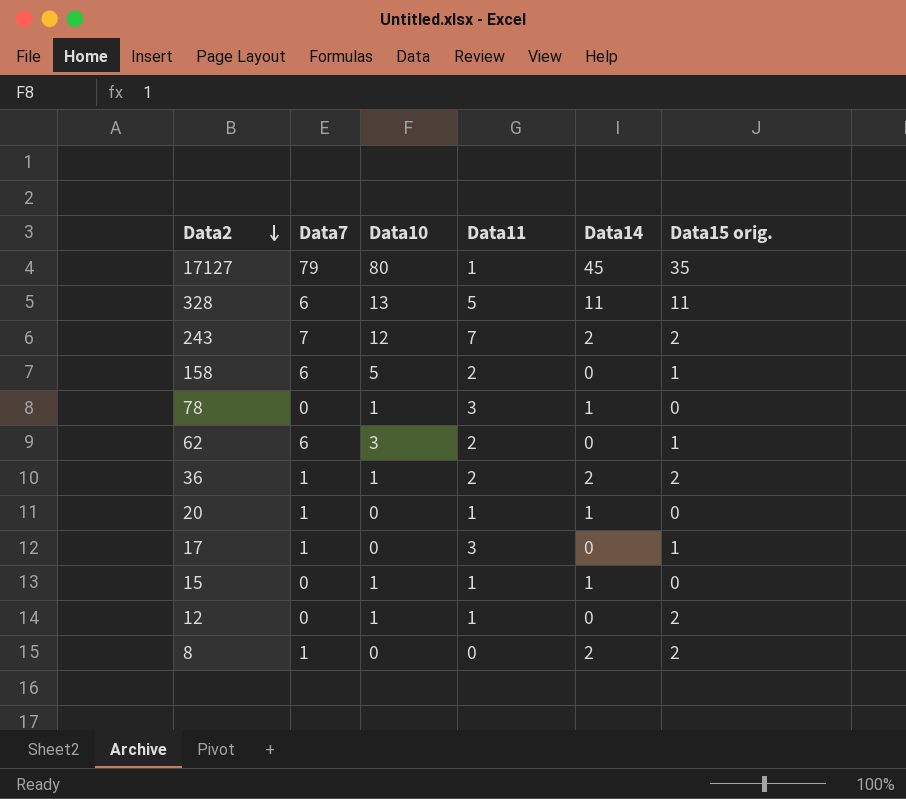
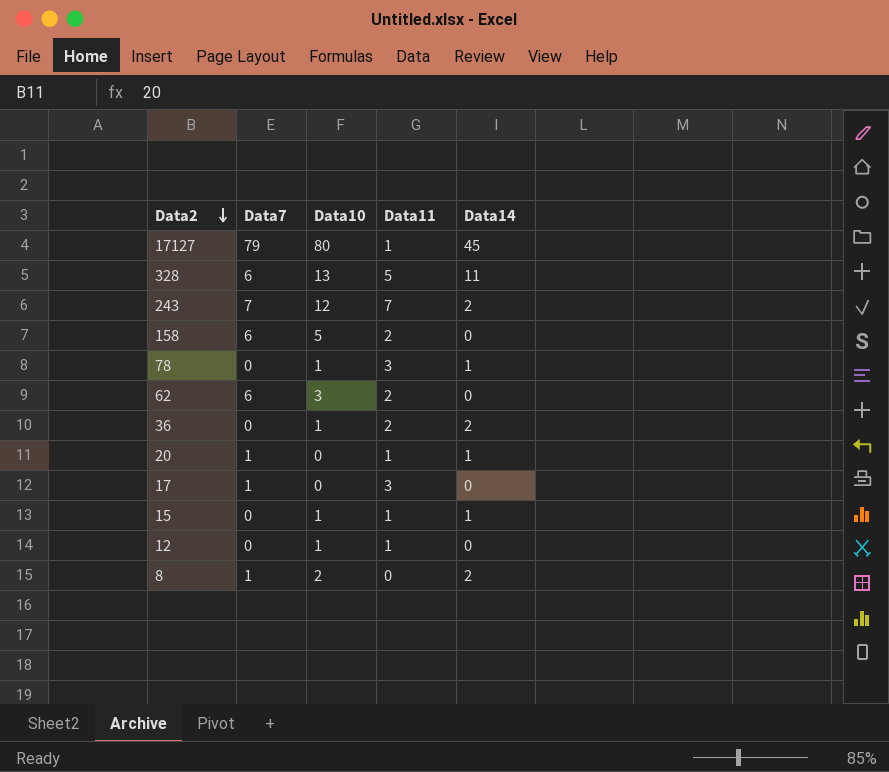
column Data15 orig. | position: 6 -> none
36 | Data7: 1 -> 0
8 | Data10: 0 -> 2

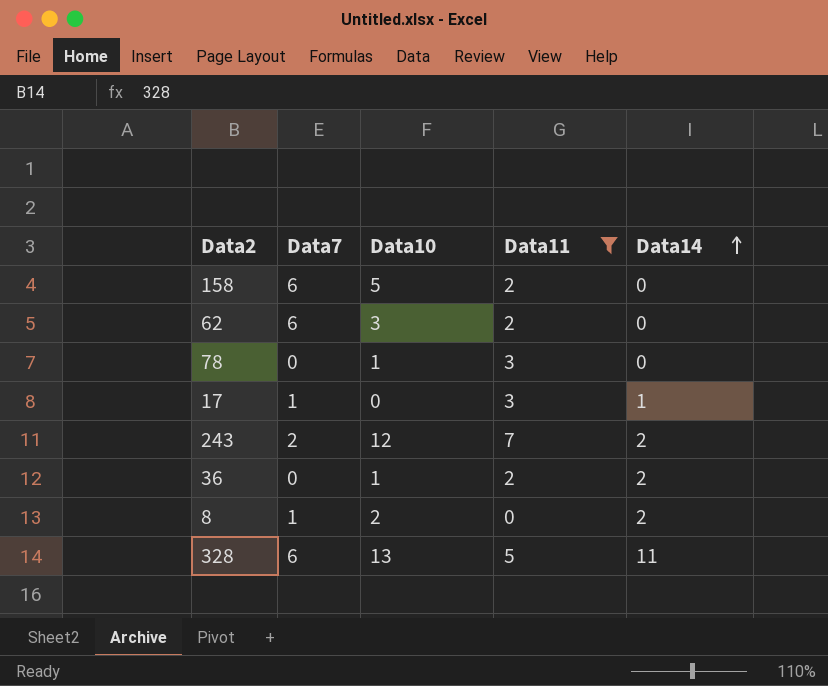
filter: none -> Data11 != 1
row order: Data2 descending -> Data14 ascending
78 | Data14: 1 -> 0
17 | Data14: 0 -> 1
243 | Data7: 7 -> 2

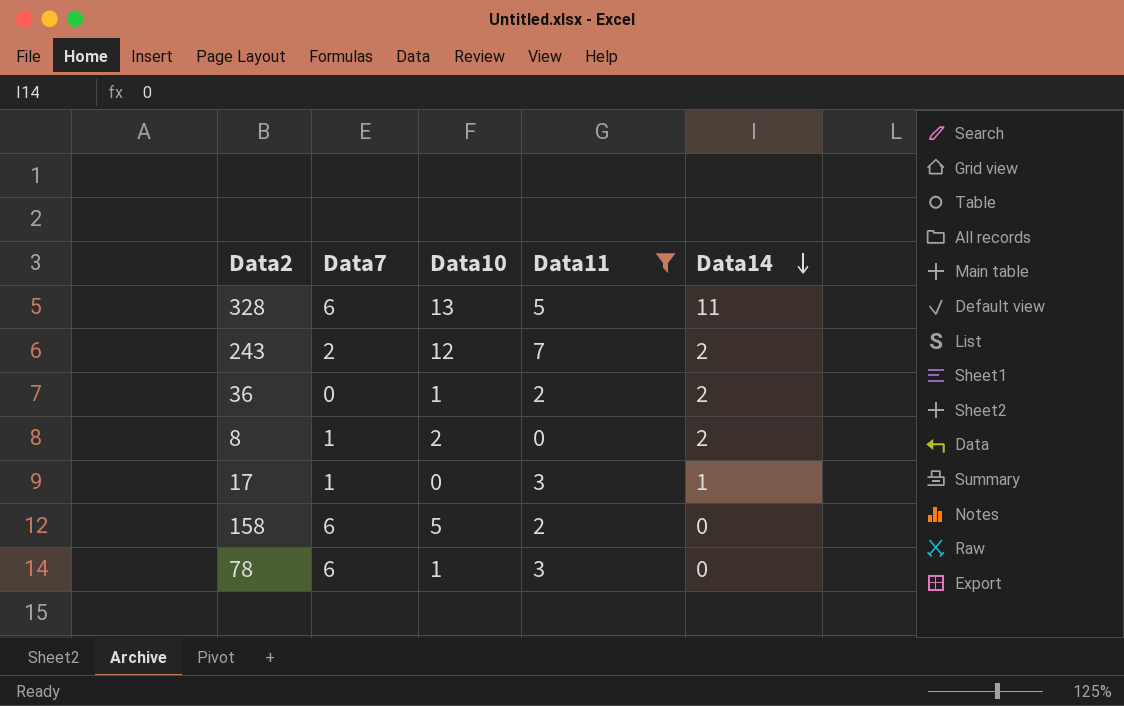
row order: Data14 ascending -> Data14 descending
row 62: 6 | 3 | 2 | 0 -> none
78 | Data7: 0 -> 6

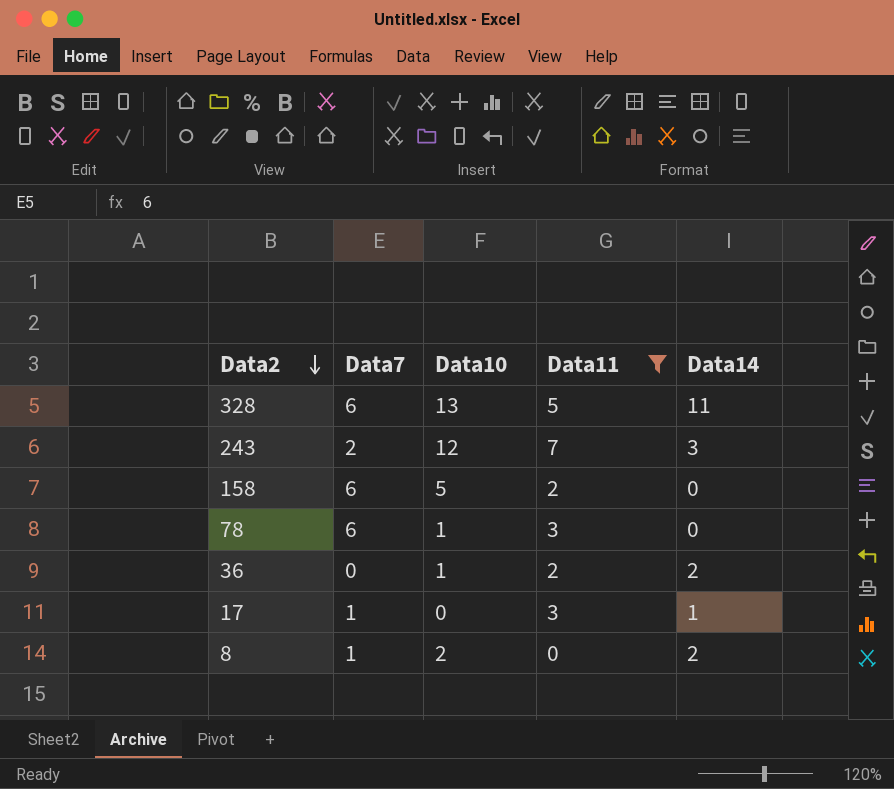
row order: Data14 descending -> Data2 descending
243 | Data14: 2 -> 3

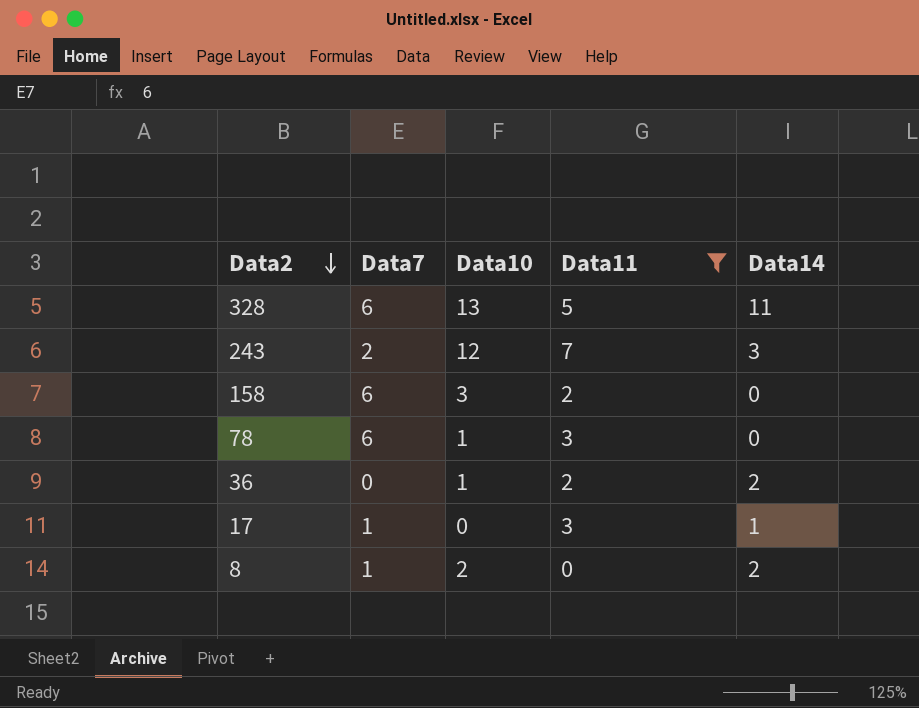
158 | Data10: 5 -> 3

